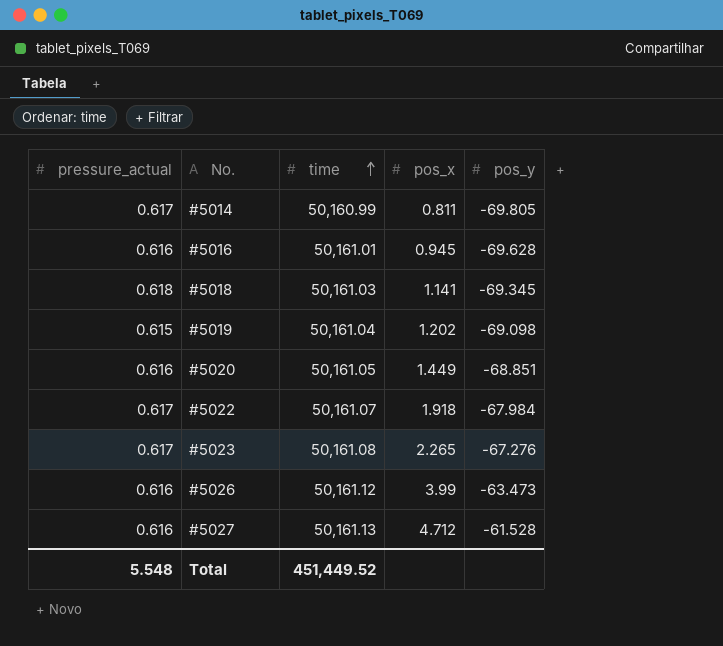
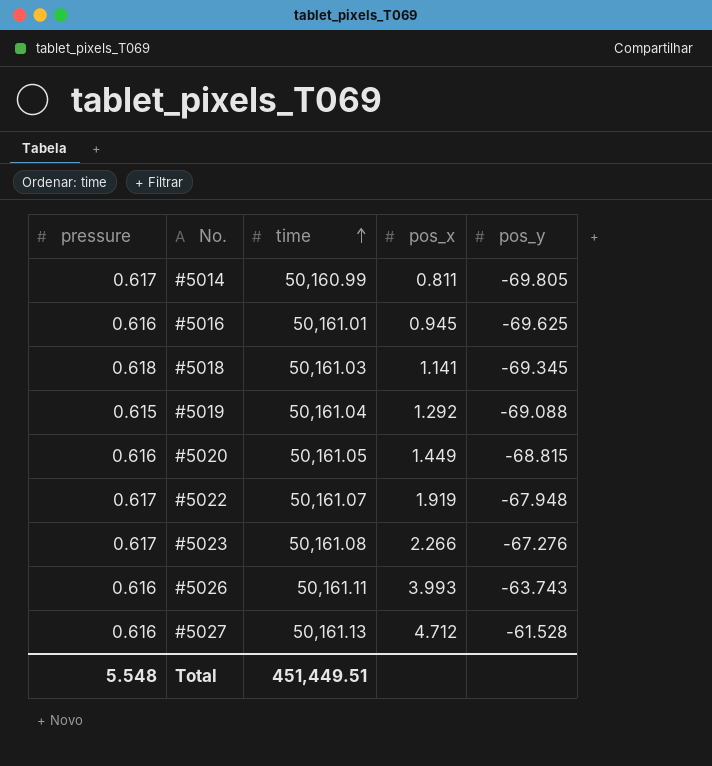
column name: pressure_actual -> pressure
#5016 | pos_y: -69.628 -> -69.625
#5019 | pos_x: 1.202 -> 1.292
#5019 | pos_y: -69.098 -> -69.088
#5020 | pos_y: -68.851 -> -68.815
#5022 | pos_x: 1.918 -> 1.919
#5022 | pos_y: -67.984 -> -67.948
#5023 | pos_x: 2.265 -> 2.266
#5026 | time: 50,161.12 -> 50,161.11
#5026 | pos_x: 3.99 -> 3.993
#5026 | pos_y: -63.473 -> -63.743
Total | time: 451,449.52 -> 451,449.51

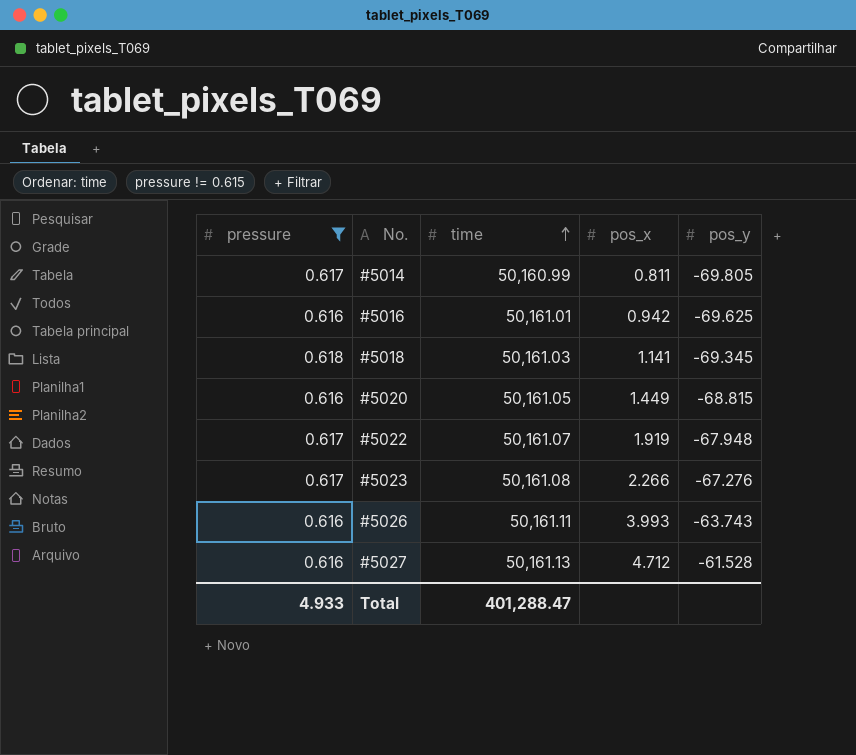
filter: none -> pressure != 0.615
#5016 | pos_x: 0.945 -> 0.942
Total | pressure: 5.548 -> 4.933
Total | time: 451,449.51 -> 401,288.47

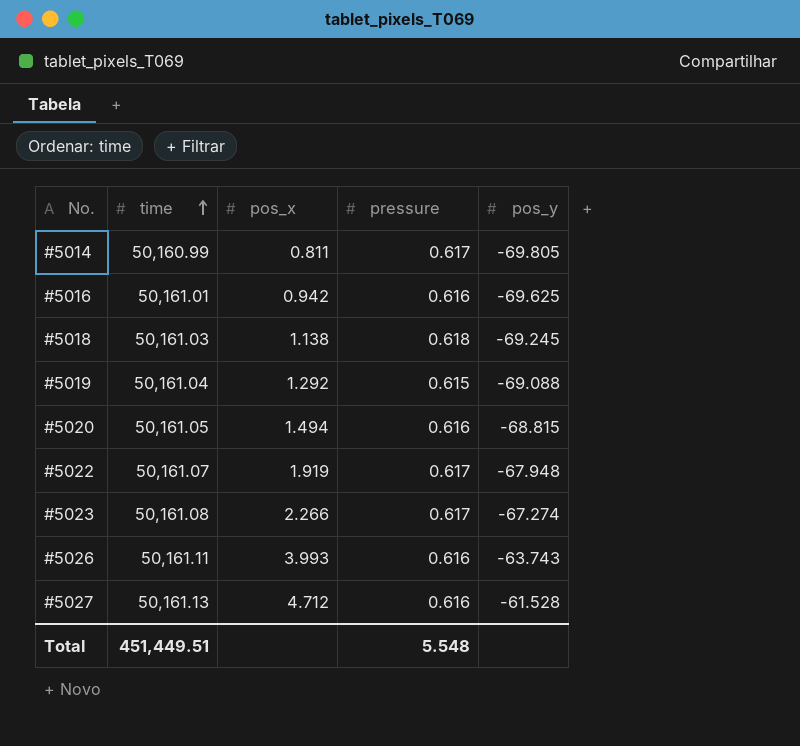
filter: pressure != 0.615 -> none
column pressure | position: 1 -> 4
#5018 | pos_x: 1.141 -> 1.138
#5018 | pos_y: -69.345 -> -69.245
#5020 | pos_x: 1.449 -> 1.494
#5023 | pos_y: -67.276 -> -67.274
Total | time: 401,288.47 -> 451,449.51
Total | pressure: 4.933 -> 5.548

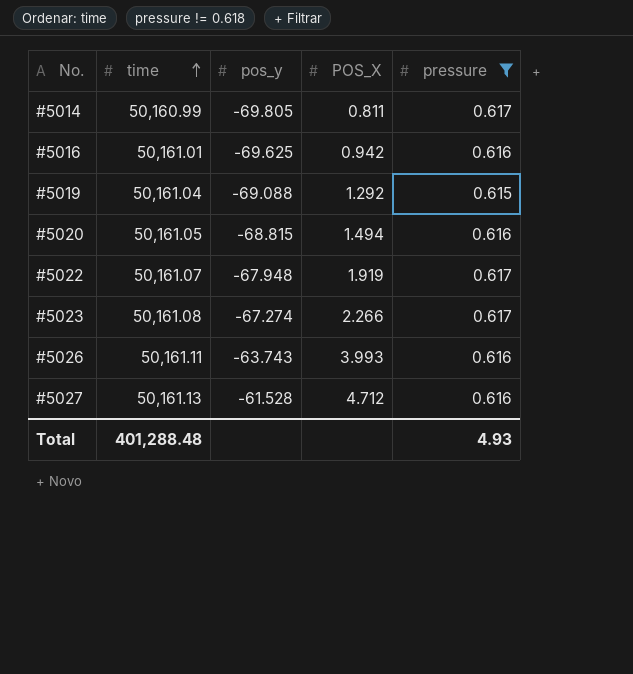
filter: none -> pressure != 0.618
column pos_y | position: 5 -> 3
column name: pos_x -> POS_X
Total | time: 451,449.51 -> 401,288.48
Total | pressure: 5.548 -> 4.93

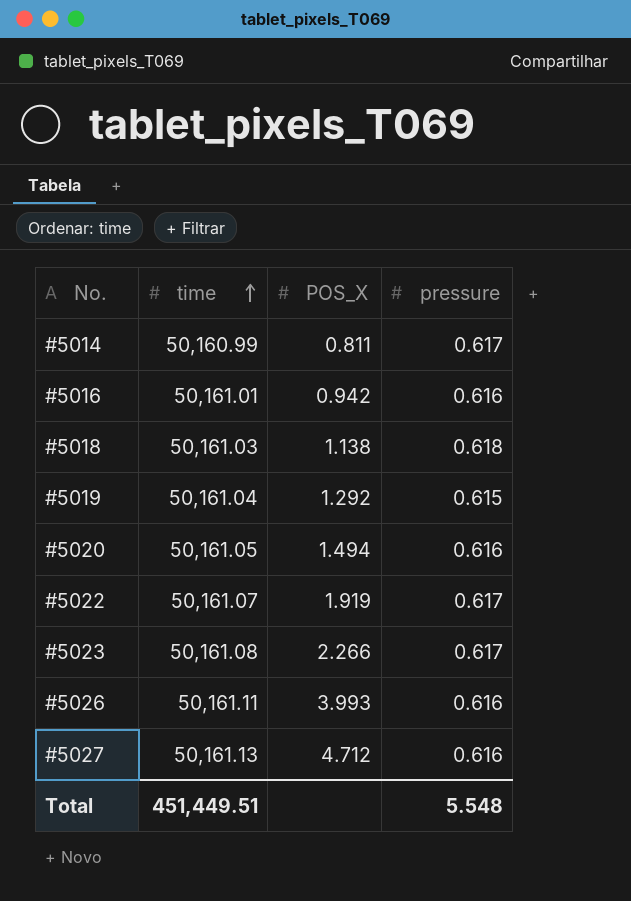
filter: pressure != 0.618 -> none
column pos_y | position: 3 -> none
Total | time: 401,288.48 -> 451,449.51
Total | pressure: 4.93 -> 5.548

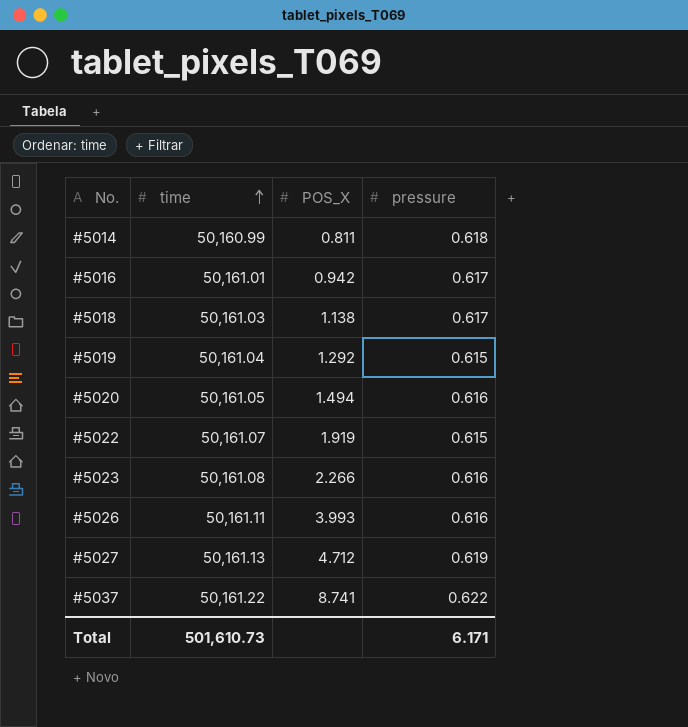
#5014 | pressure: 0.617 -> 0.618
#5016 | pressure: 0.616 -> 0.617
#5018 | pressure: 0.618 -> 0.617
#5022 | pressure: 0.617 -> 0.615
#5023 | pressure: 0.617 -> 0.616
#5027 | pressure: 0.616 -> 0.619
row #5037: none -> 50,161.22 | 8.741 | 0.622
Total | time: 451,449.51 -> 501,610.73
Total | pressure: 5.548 -> 6.171

